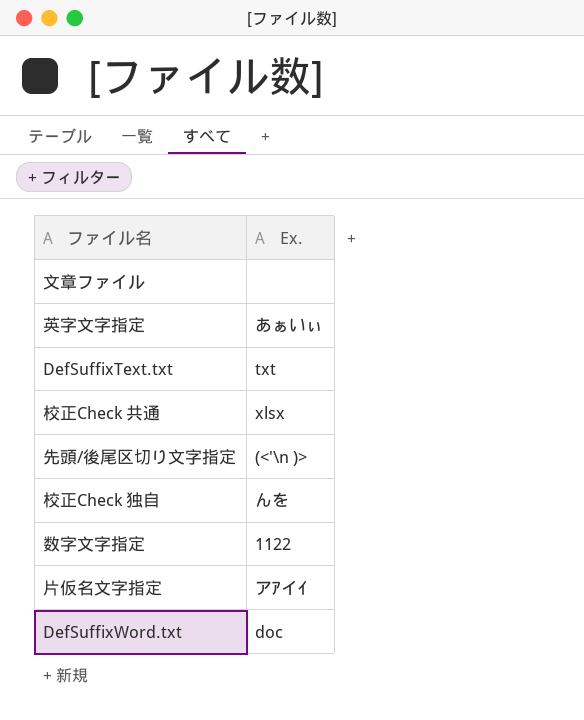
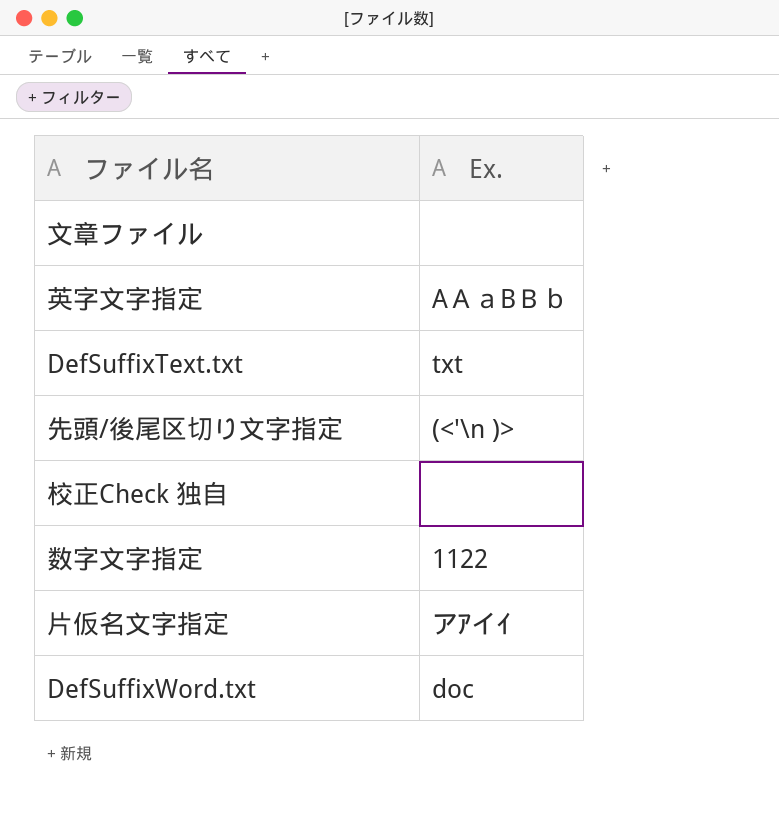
row 校正Check 共通: xlsx -> none
英字文字指定 | Ex.: あぁいぃ -> AＡａBＢｂ
校正Check 独自 | Ex.: んを -> none

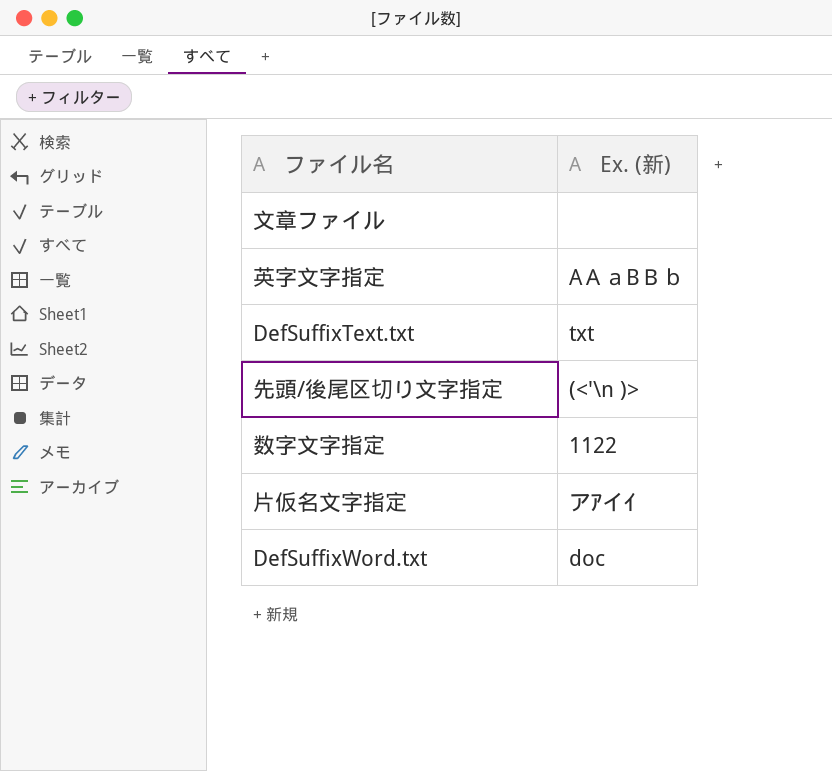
column name: Ex. -> Ex. (新)
row 校正Check 独自: none -> none

